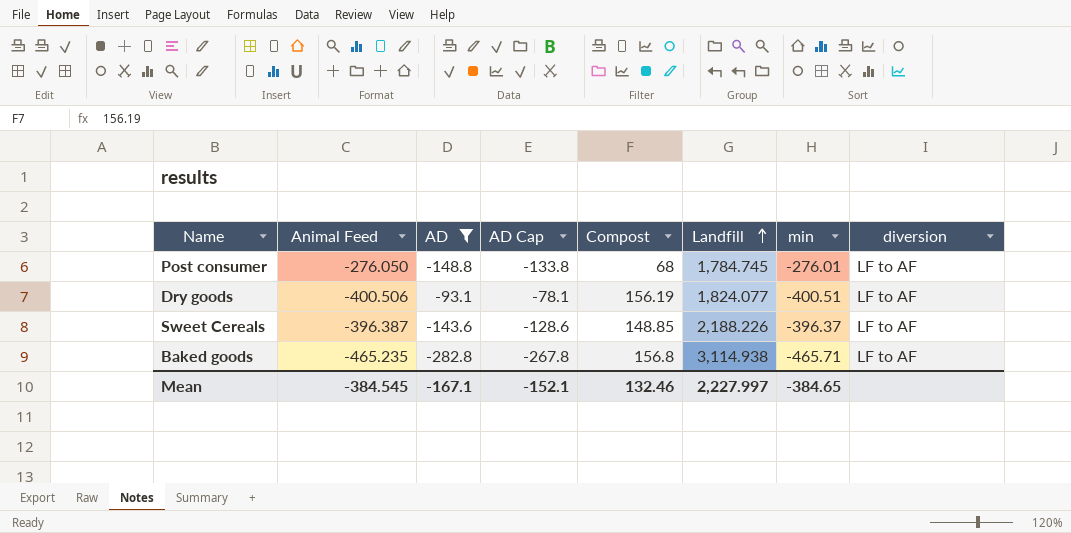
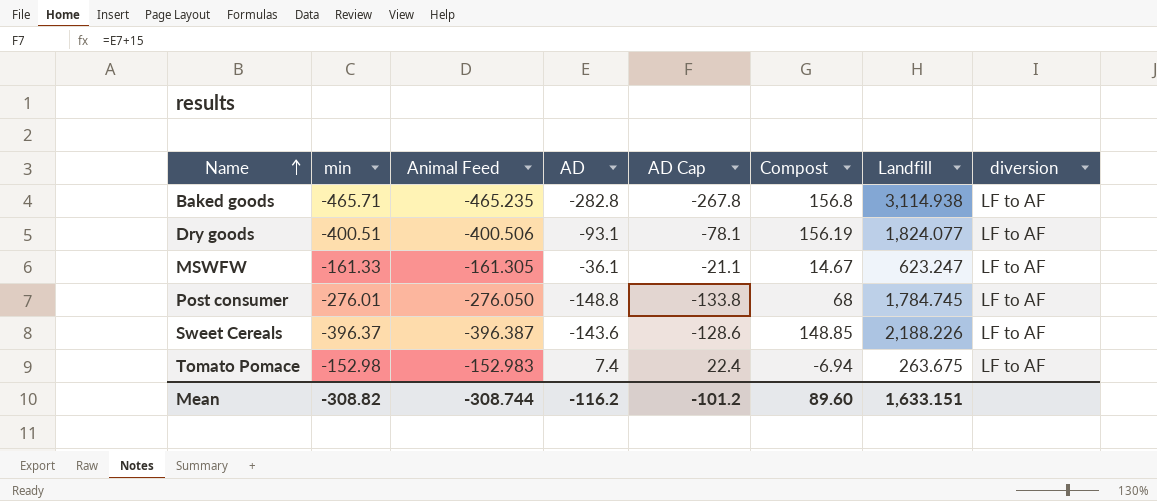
filter: AD <= -93.1 -> none
row order: Landfill ascending -> Name ascending
column min | position: 7 -> 2
Mean | min: -384.65 -> -308.82
Mean | Animal Feed: -384.545 -> -308.744
Mean | AD: -167.1 -> -116.2
Mean | AD Cap: -152.1 -> -101.2
Mean | Compost: 132.46 -> 89.60
Mean | Landfill: 2,227.997 -> 1,633.151

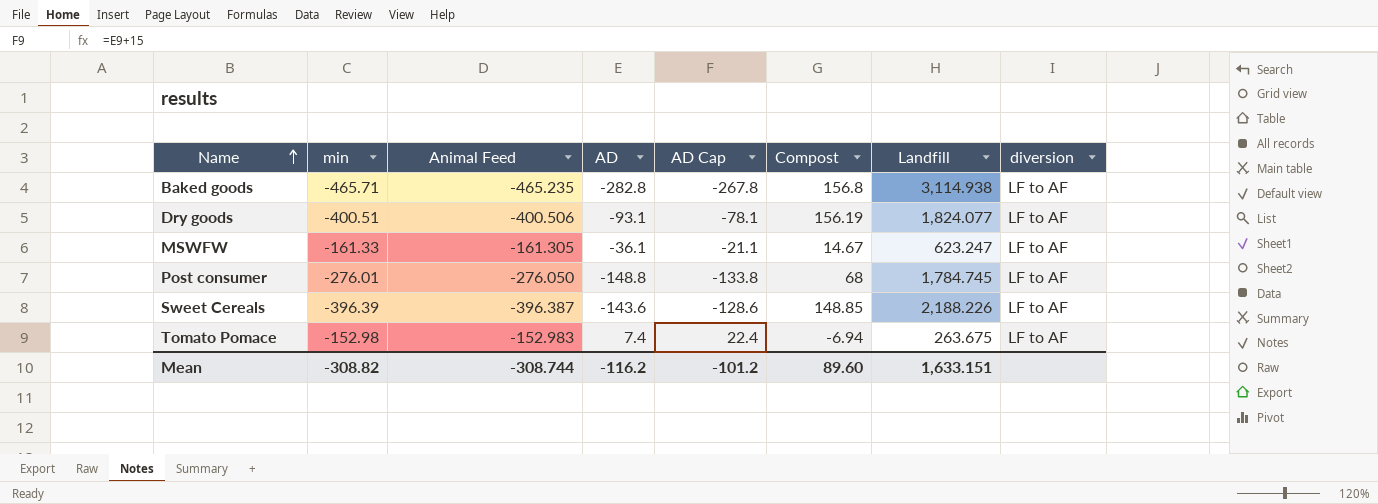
Sweet Cereals | min: -396.37 -> -396.39

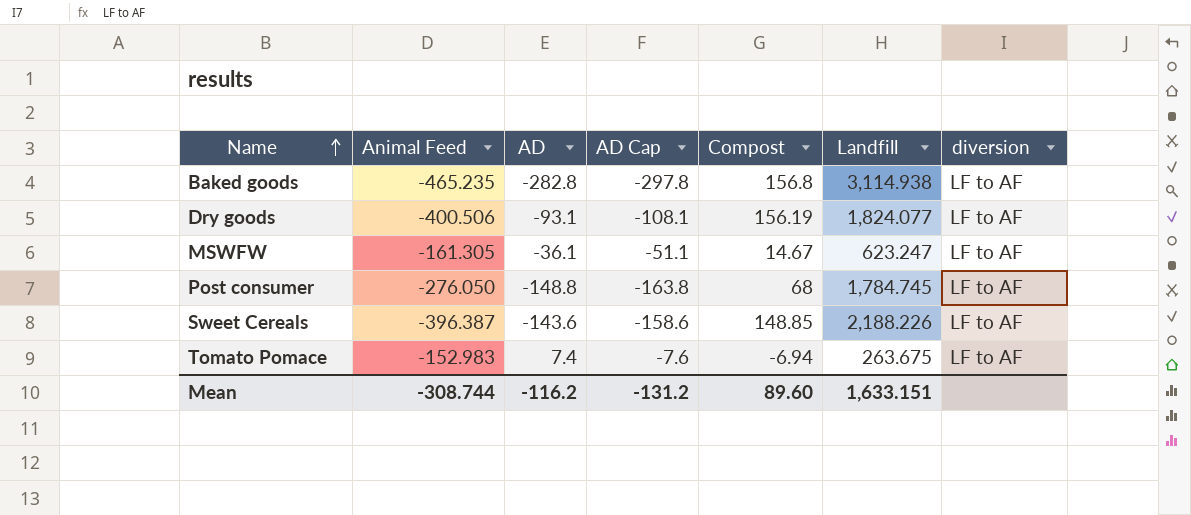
column min | position: 2 -> none
column AD Cap | formula: [AD] + 15 -> [AD] - 15
Mean | AD Cap: -101.2 -> -131.2

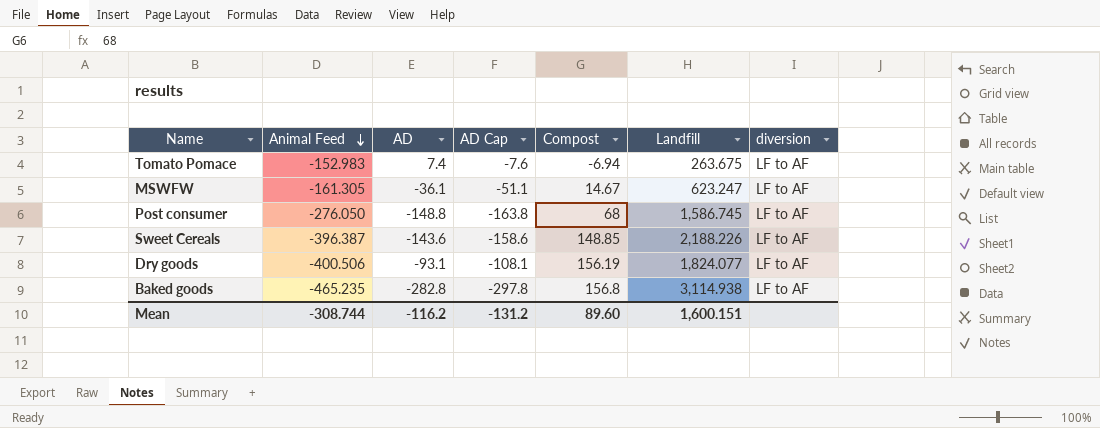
row order: Name ascending -> Animal Feed descending
Post consumer | Landfill: 1,784.745 -> 1,586.745
Mean | Landfill: 1,633.151 -> 1,600.151

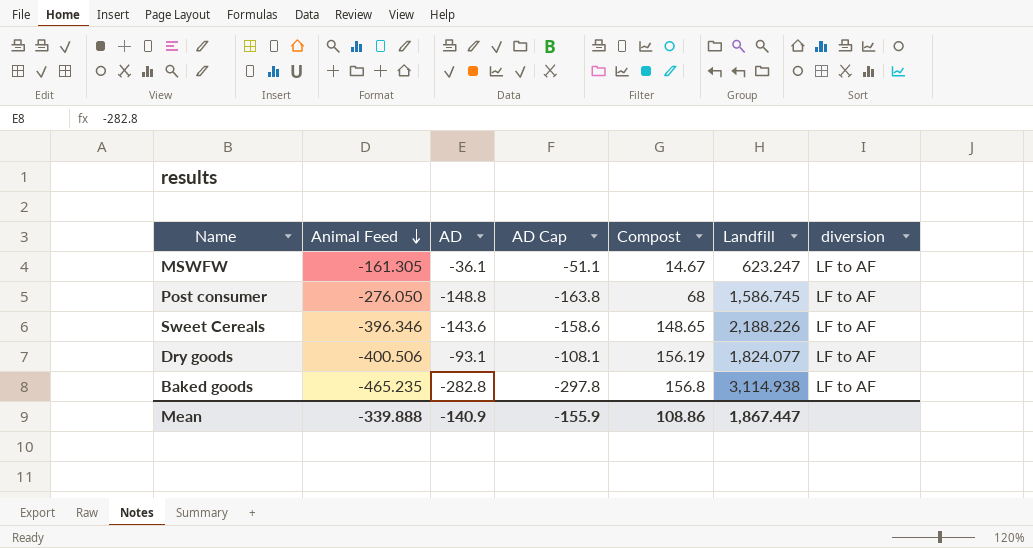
row Tomato Pomace: -152.983 | 7.4 | -7.6 | -6.94 | 263.675 | LF to AF -> none
Sweet Cereals | Animal Feed: -396.387 -> -396.346
Sweet Cereals | Compost: 148.85 -> 148.65
Mean | Animal Feed: -308.744 -> -339.888
Mean | AD: -116.2 -> -140.9
Mean | AD Cap: -131.2 -> -155.9
Mean | Compost: 89.60 -> 108.86
Mean | Landfill: 1,600.151 -> 1,867.447

